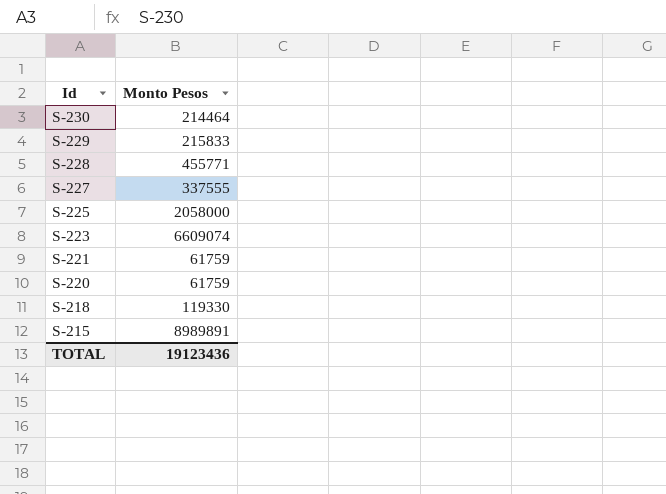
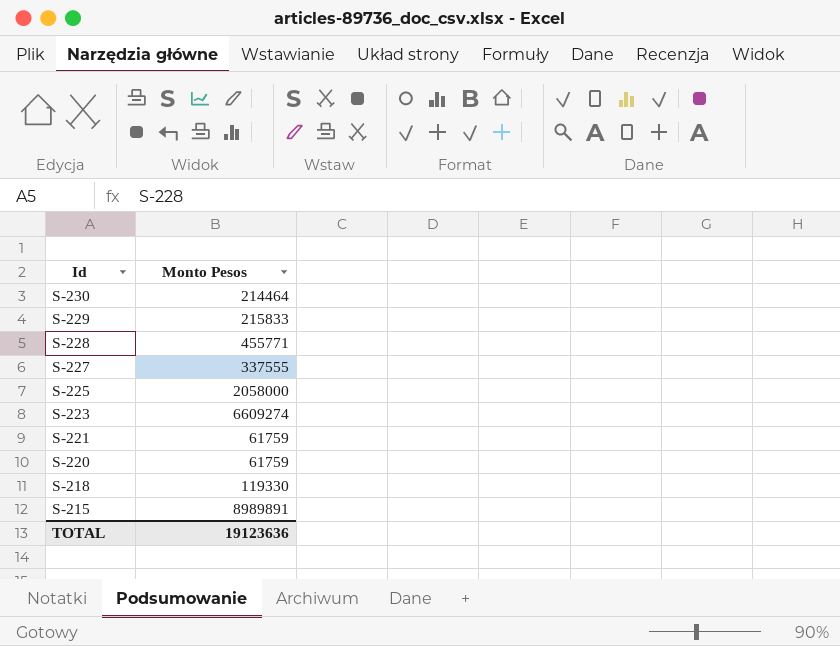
S-223 | Monto Pesos: 6609074 -> 6609274
TOTAL | Monto Pesos: 19123436 -> 19123636

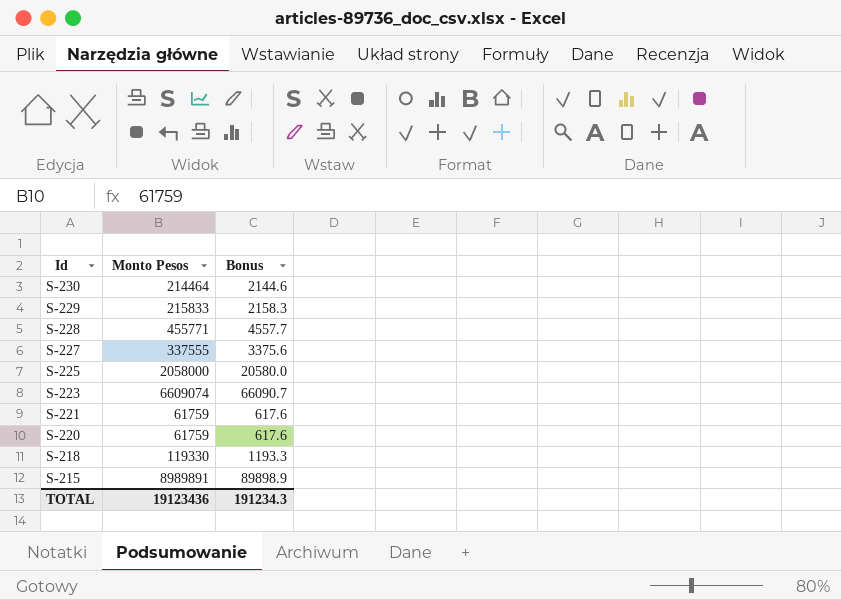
column Bonus | formula: none -> [Monto Pesos] * 0.01
S-223 | Monto Pesos: 6609274 -> 6609074
TOTAL | Monto Pesos: 19123636 -> 19123436

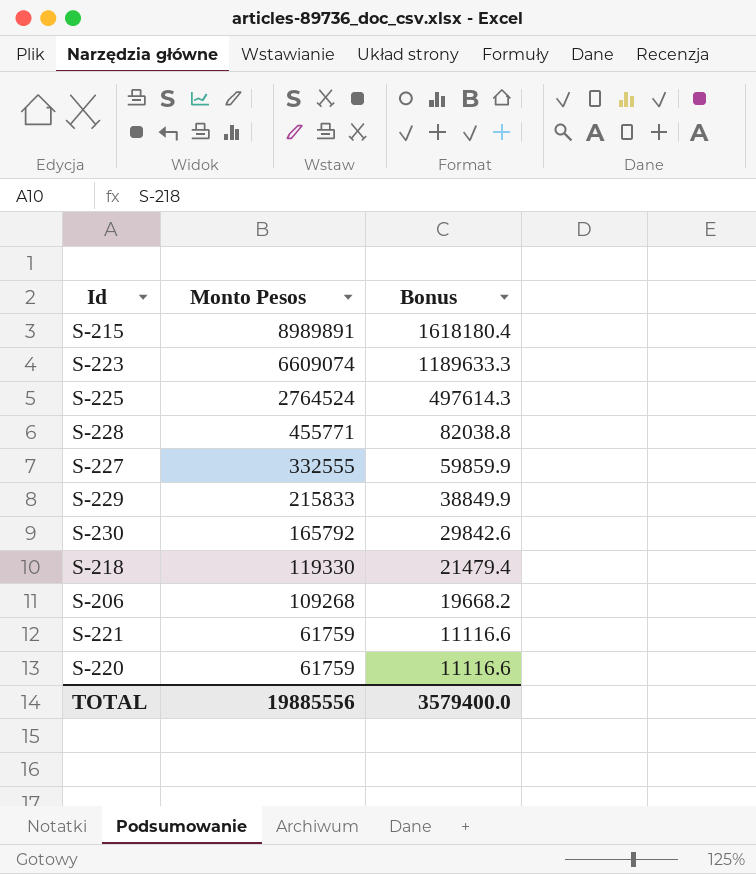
row order: Id descending -> Monto Pesos descending
column Bonus | formula: [Monto Pesos] * 0.01 -> [Monto Pesos] * 0.18
S-225 | Monto Pesos: 2058000 -> 2764524
S-227 | Monto Pesos: 337555 -> 332555
S-230 | Monto Pesos: 214464 -> 165792
row S-206: none -> 109268 | 19668.2
TOTAL | Monto Pesos: 19123436 -> 19885556
TOTAL | Bonus: 191234.3 -> 3579400.0

